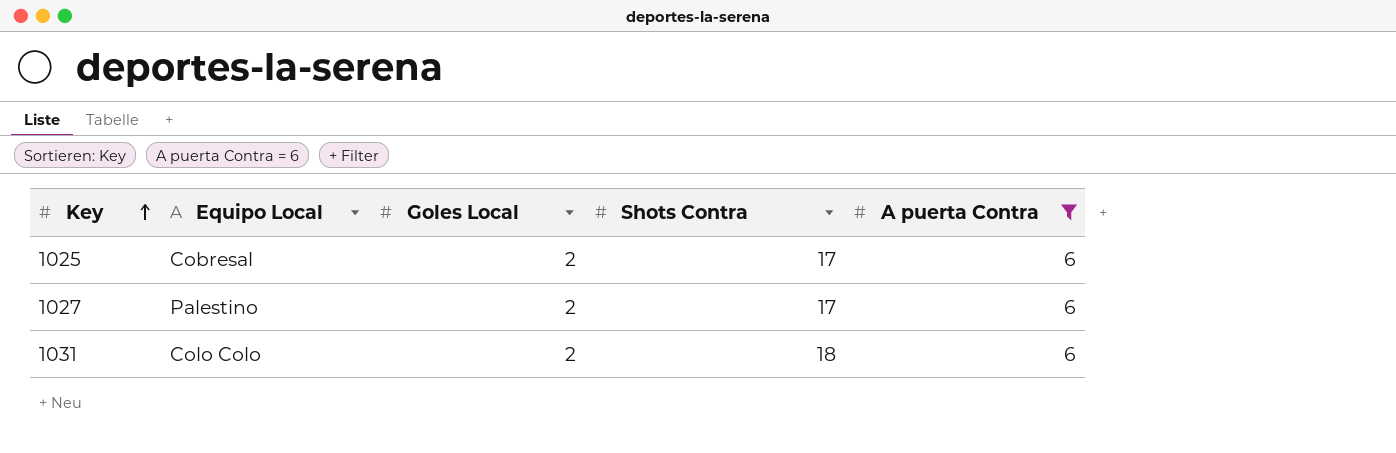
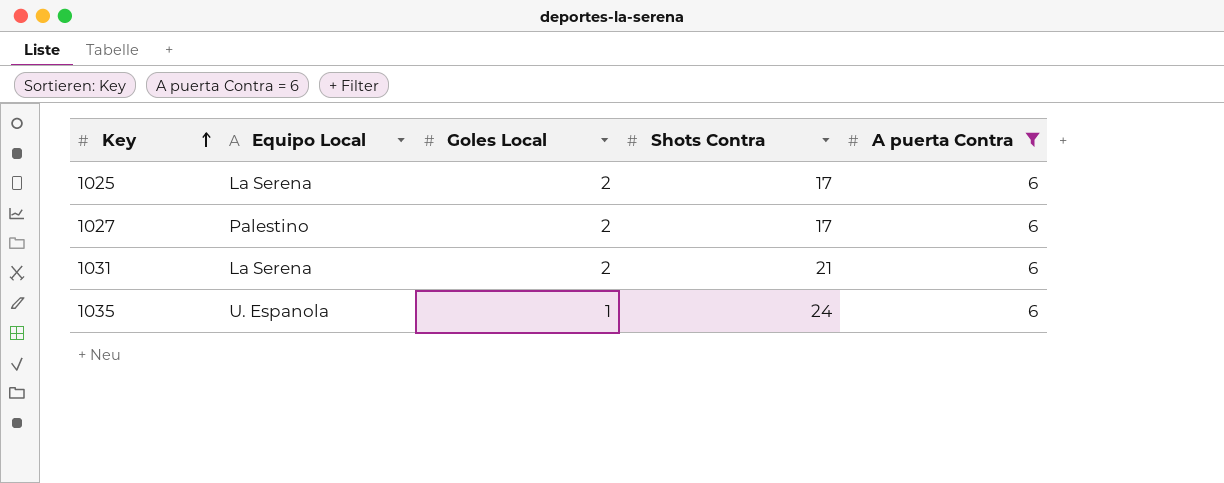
1025 | Equipo Local: Cobresal -> La Serena
1031 | Equipo Local: Colo Colo -> La Serena
1031 | Shots Contra: 18 -> 21
row 1035: none -> U. Espanola | 1 | 24 | 6

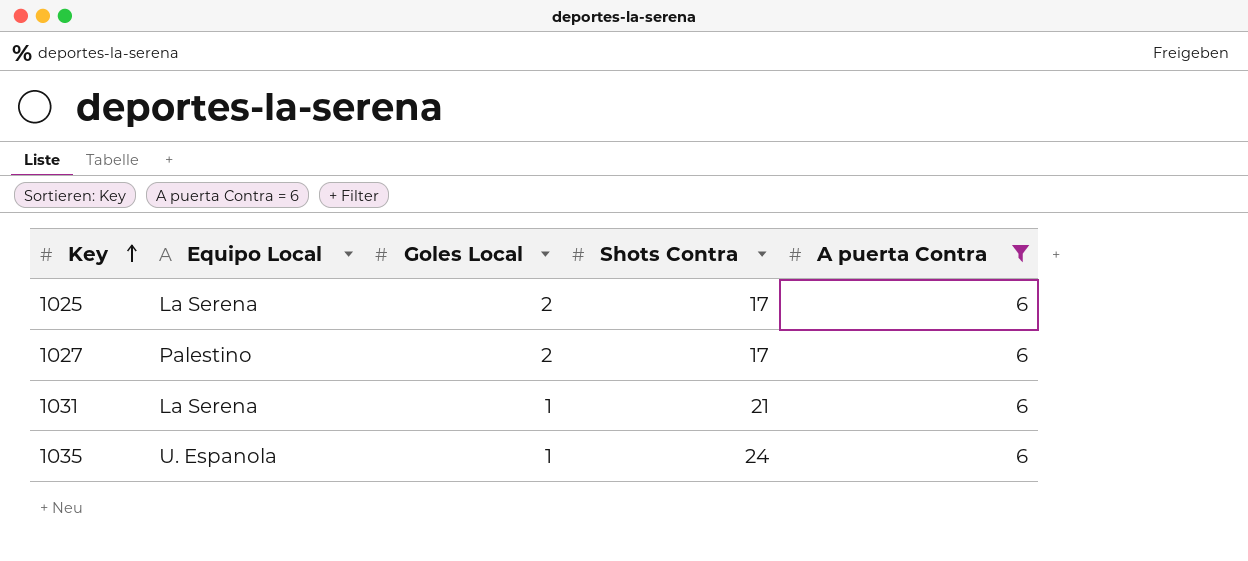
1031 | Goles Local: 2 -> 1

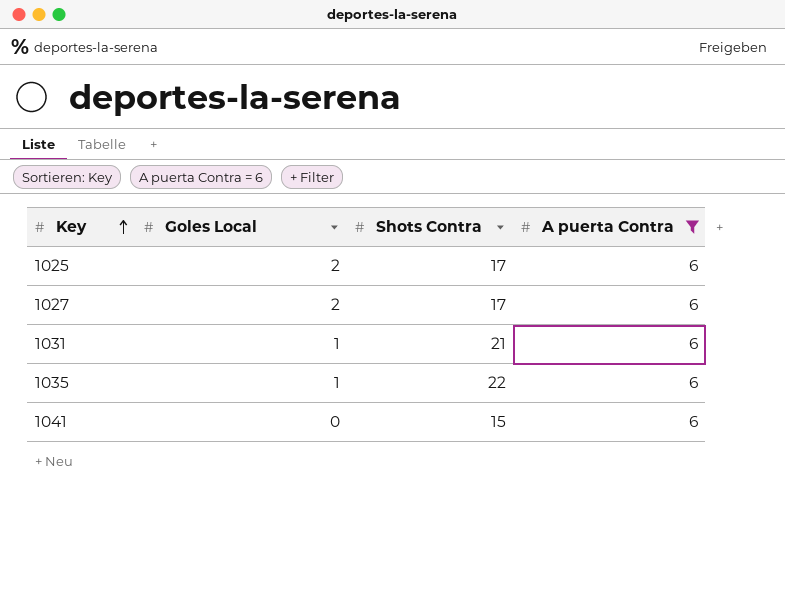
column Equipo Local | position: 2 -> none
1035 | Shots Contra: 24 -> 22
row 1041: none -> 0 | 15 | 6

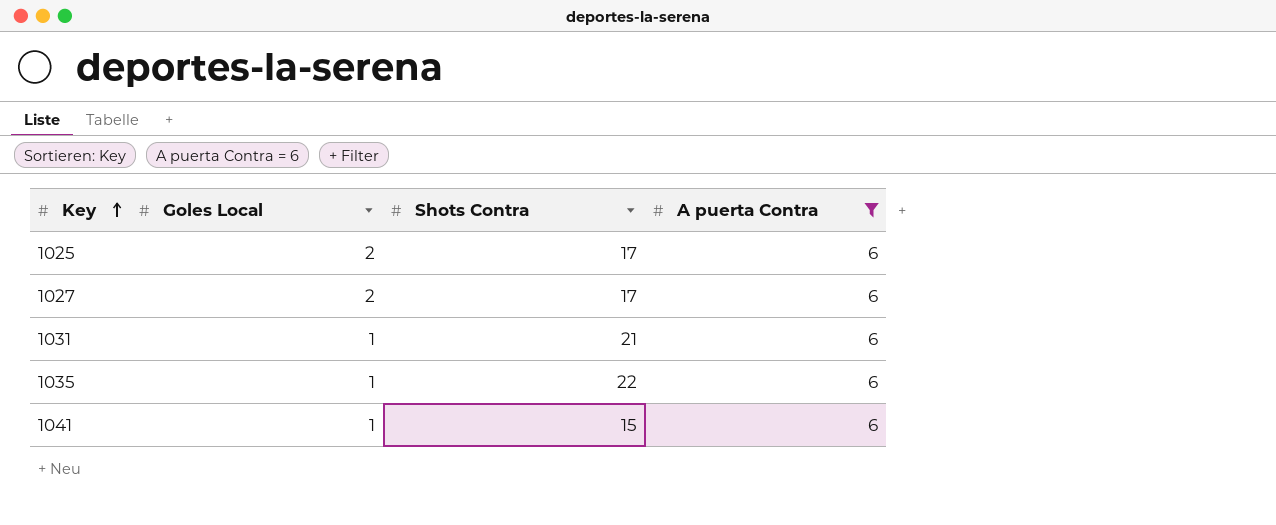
1041 | Goles Local: 0 -> 1

